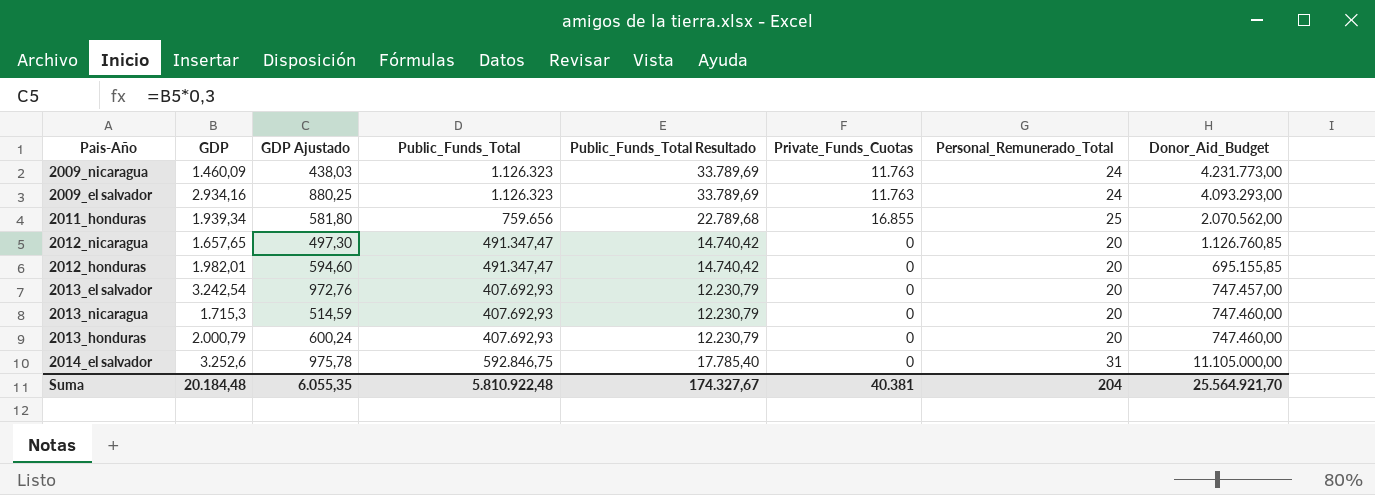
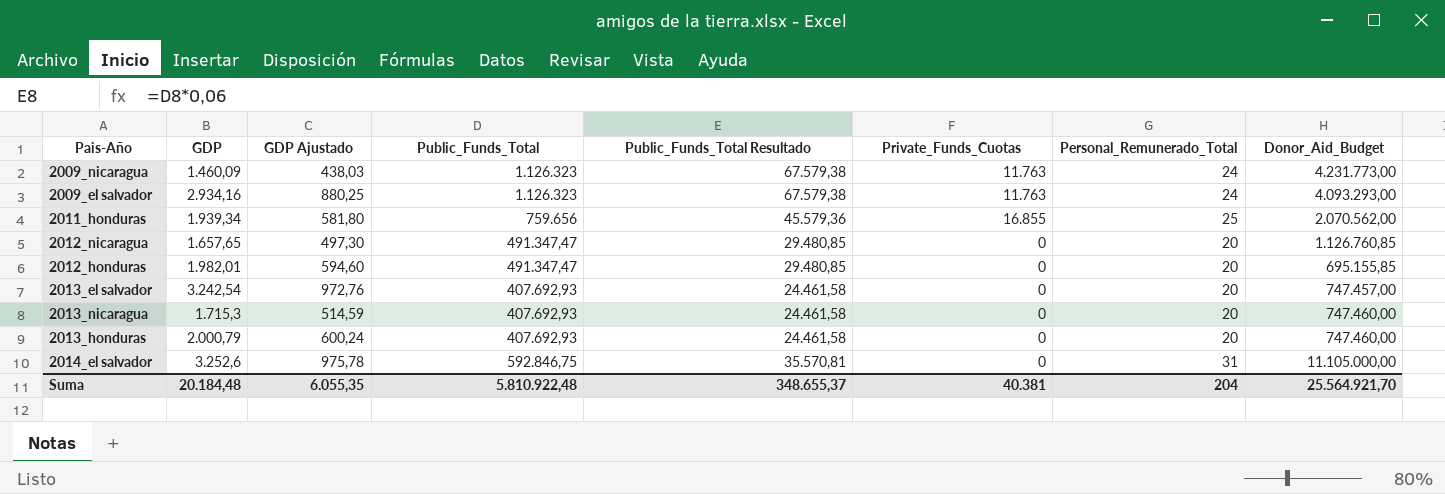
column Public_Funds_Total Resultado | formula: [Public_Funds_Total] * 0,03 -> [Public_Funds_Total] * 0,06
Suma | Public_Funds_Total Resultado: 174.327,67 -> 348.655,37

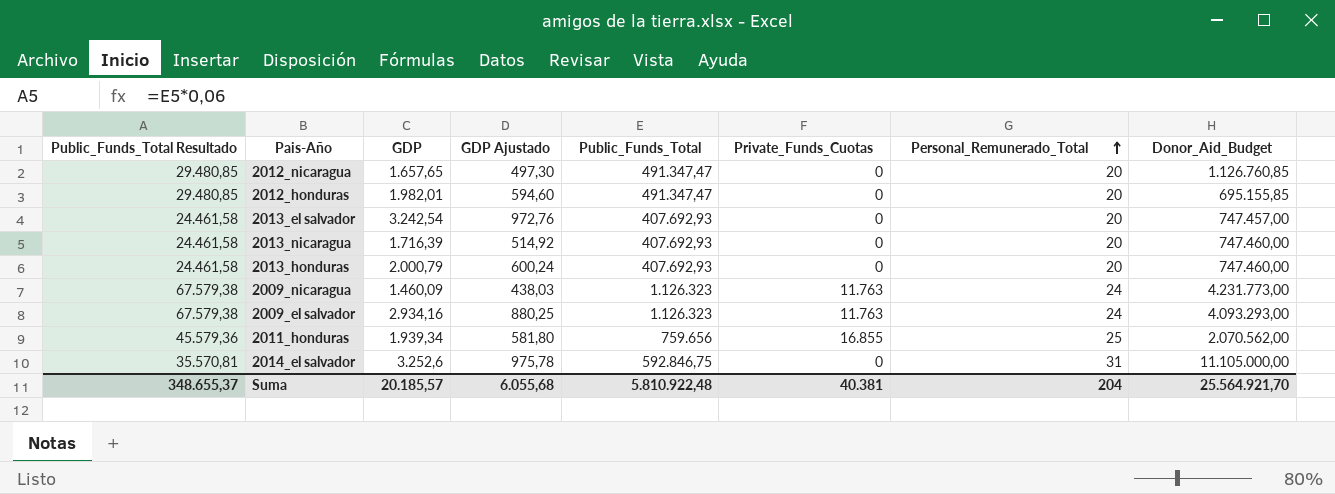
row order: none -> Personal_Remunerado_Total ascending
column Public_Funds_Total Resultado | position: 5 -> 1
2013_nicaragua | GDP: 1.715,3 -> 1.716,39
2013_nicaragua | GDP Ajustado: 514,59 -> 514,92
Suma | GDP: 20.184,48 -> 20.185,57
Suma | GDP Ajustado: 6.055,35 -> 6.055,68

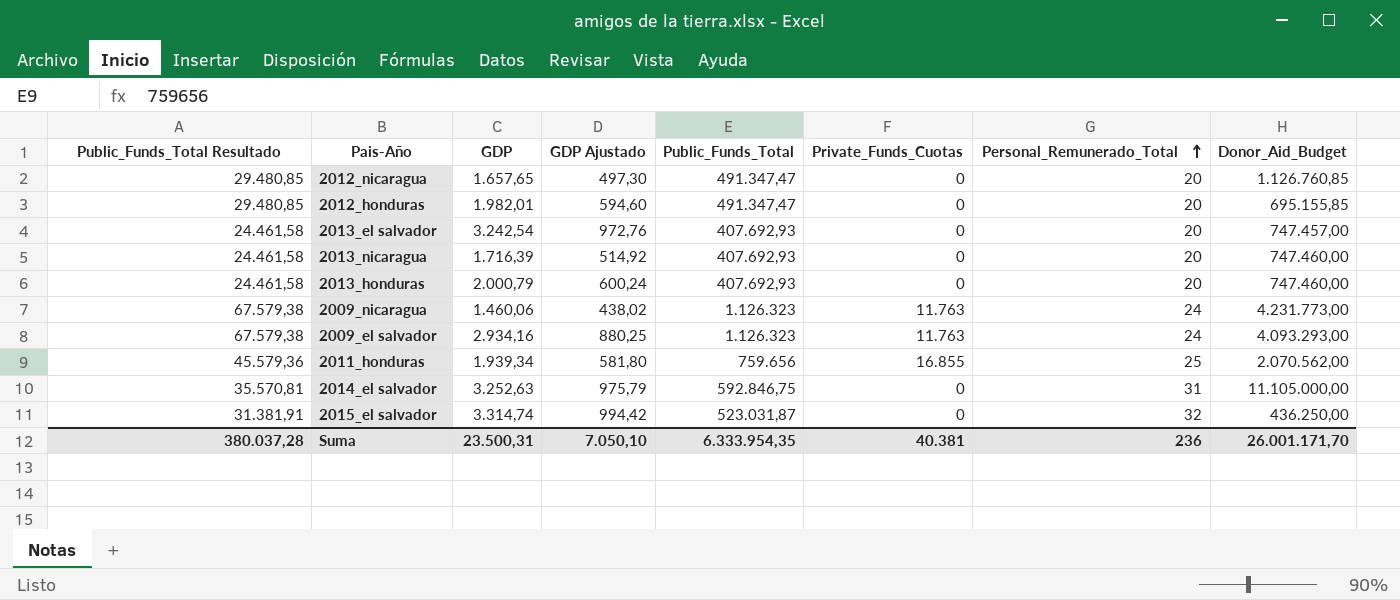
2009_nicaragua | GDP: 1.460,09 -> 1.460,06
2009_nicaragua | GDP Ajustado: 438,03 -> 438,02
2014_el salvador | GDP: 3.252,6 -> 3.252,63
2014_el salvador | GDP Ajustado: 975,78 -> 975,79
row 2015_el salvador: none -> 31.381,91 | 3.314,74 | 994,42 | 523.031,87 | 0 | 32 | 436.250,00
Suma | Public_Funds_Total Resultado: 348.655,37 -> 380.037,28
Suma | GDP: 20.185,57 -> 23.500,31
Suma | GDP Ajustado: 6.055,68 -> 7.050,10
Suma | Public_Funds_Total: 5.810.922,48 -> 6.333.954,35
Suma | Personal_Remunerado_Total: 204 -> 236
Suma | Donor_Aid_Budget: 25.564.921,70 -> 26.001.171,70

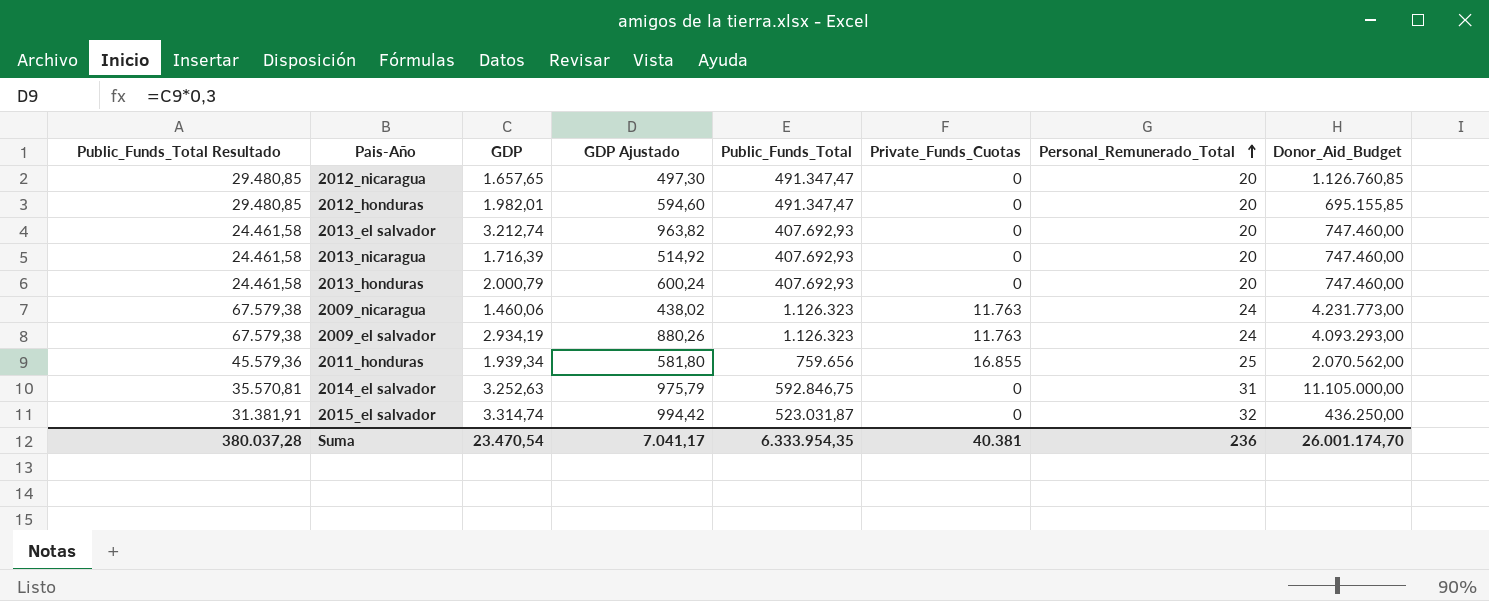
2013_el salvador | GDP: 3.242,54 -> 3.212,74
2013_el salvador | GDP Ajustado: 972,76 -> 963,82
2013_el salvador | Donor_Aid_Budget: 747.457,00 -> 747.460,00
2009_el salvador | GDP: 2.934,16 -> 2.934,19
2009_el salvador | GDP Ajustado: 880,25 -> 880,26
Suma | GDP: 23.500,31 -> 23.470,54
Suma | GDP Ajustado: 7.050,10 -> 7.041,17
Suma | Donor_Aid_Budget: 26.001.171,70 -> 26.001.174,70

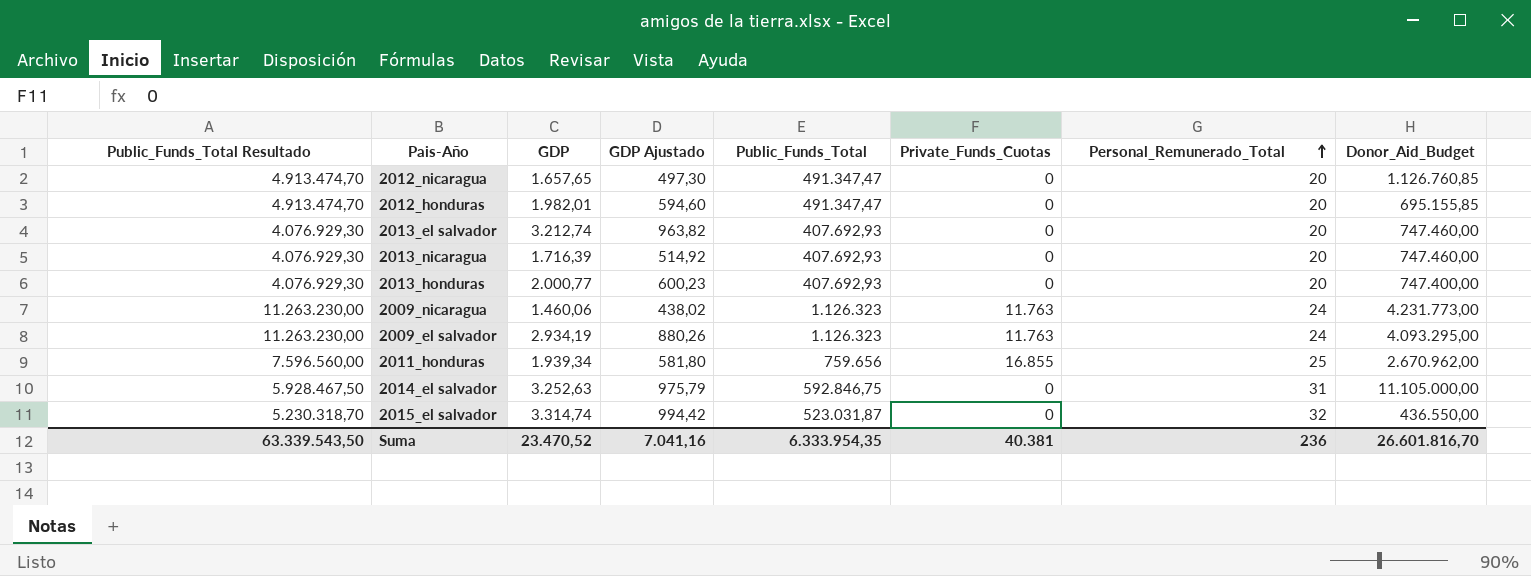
column Public_Funds_Total Resultado | formula: [Public_Funds_Total] * 0,06 -> [Public_Funds_Total] * 10
2013_honduras | GDP: 2.000,79 -> 2.000,77
2013_honduras | GDP Ajustado: 600,24 -> 600,23
2013_honduras | Donor_Aid_Budget: 747.460,00 -> 747.400,00
2009_el salvador | Donor_Aid_Budget: 4.093.293,00 -> 4.093.295,00
2011_honduras | Donor_Aid_Budget: 2.070.562,00 -> 2.670.962,00
2015_el salvador | Donor_Aid_Budget: 436.250,00 -> 436.550,00
Suma | Public_Funds_Total Resultado: 380.037,28 -> 63.339.543,50
Suma | GDP: 23.470,54 -> 23.470,52
Suma | GDP Ajustado: 7.041,17 -> 7.041,16
Suma | Donor_Aid_Budget: 26.001.174,70 -> 26.601.816,70

